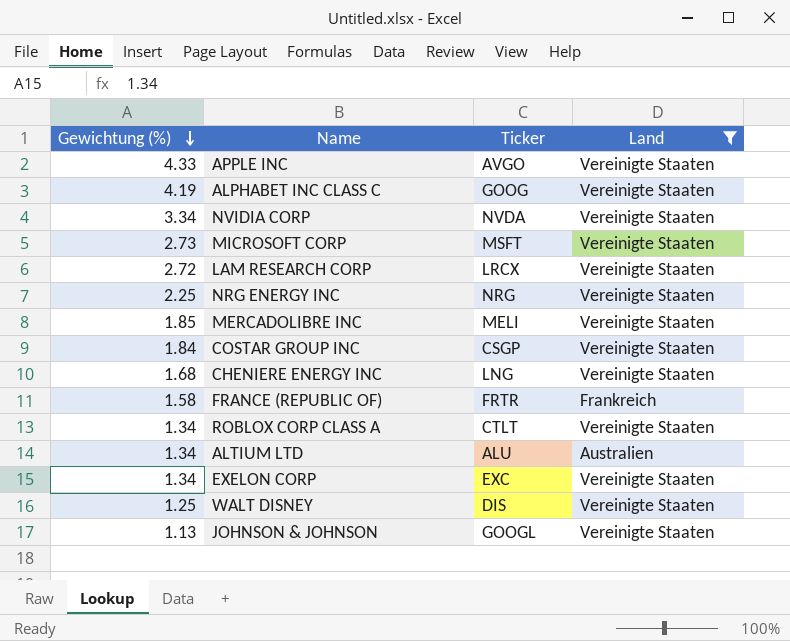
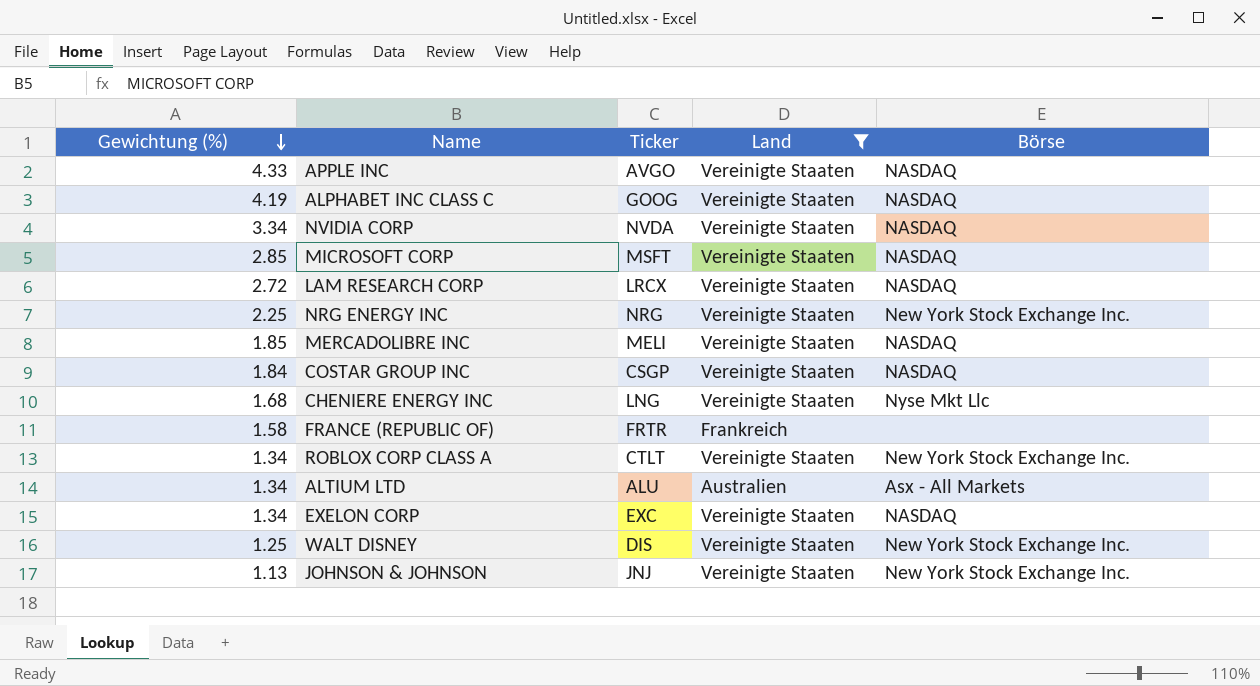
column Börse | position: none -> 5
MICROSOFT CORP | Gewichtung (%): 2.73 -> 2.85
JOHNSON & JOHNSON | Ticker: GOOGL -> JNJ

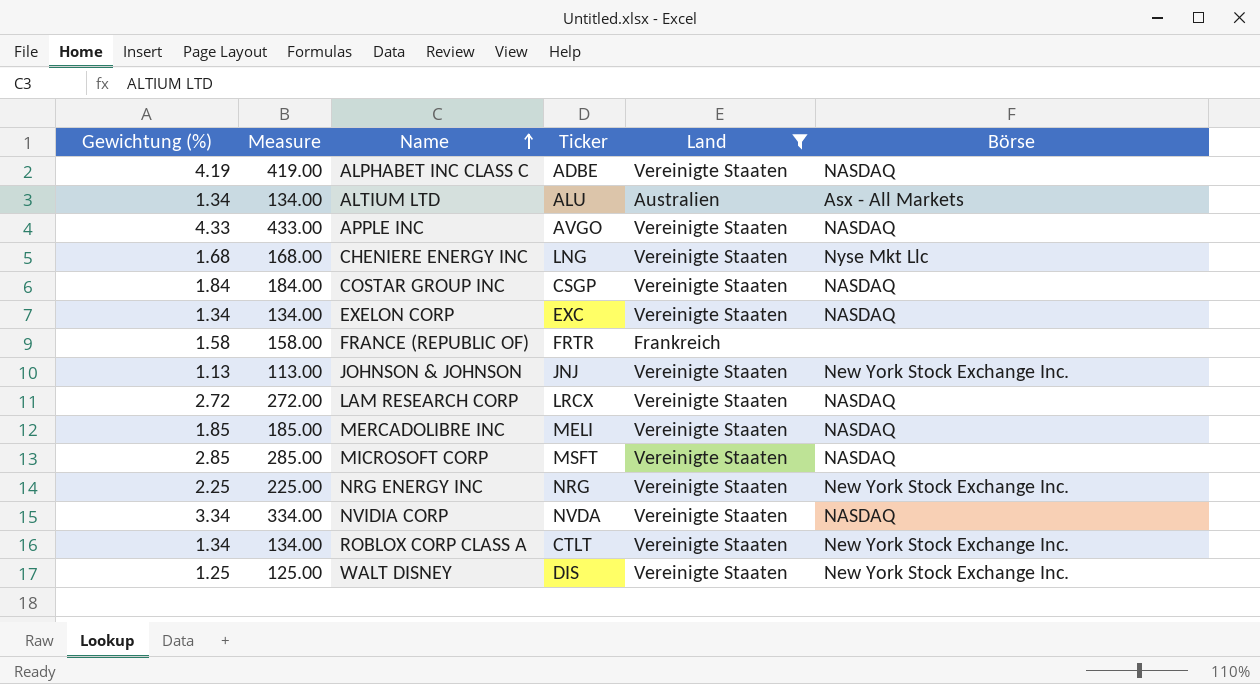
row order: Gewichtung (%) descending -> Name ascending
column Measure | formula: none -> [Gewichtung (%)] * 100
ALPHABET INC CLASS C | Ticker: GOOG -> ADBE

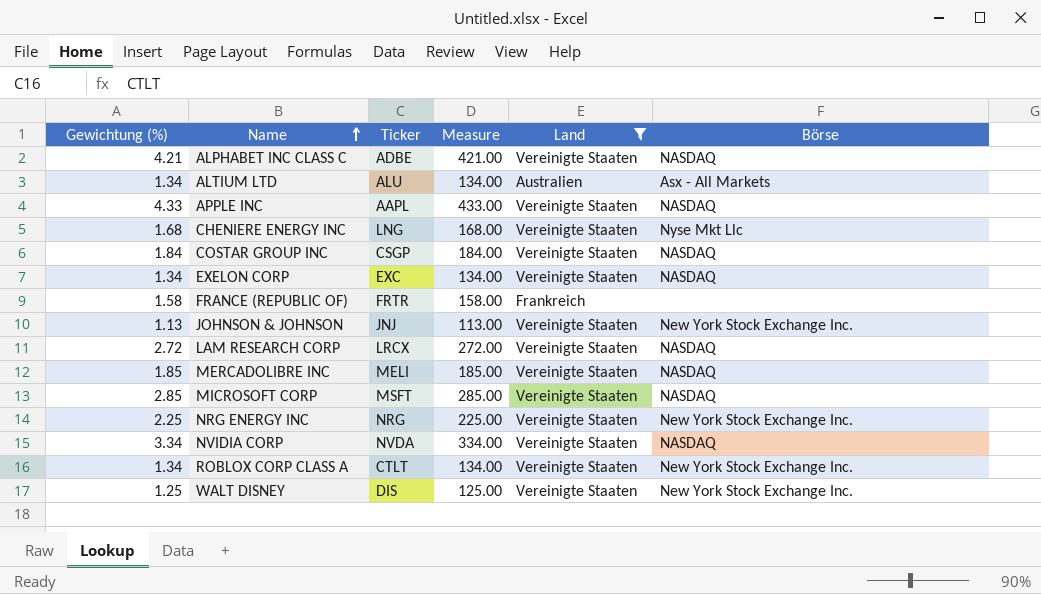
column Measure | position: 2 -> 4
ALPHABET INC CLASS C | Gewichtung (%): 4.19 -> 4.21
ALPHABET INC CLASS C | Measure: 419.00 -> 421.00
APPLE INC | Ticker: AVGO -> AAPL

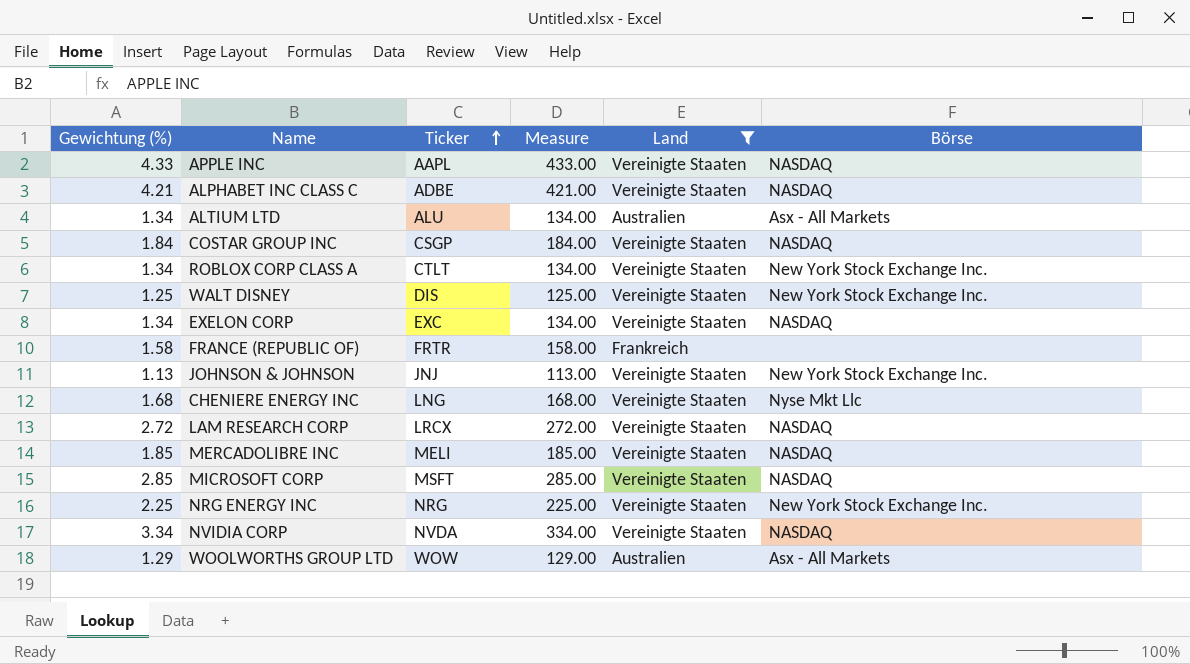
row order: Name ascending -> Ticker ascending
row WOOLWORTHS GROUP LTD: none -> 1.29 | WOW | 129.00 | Australien | Asx - All Markets

